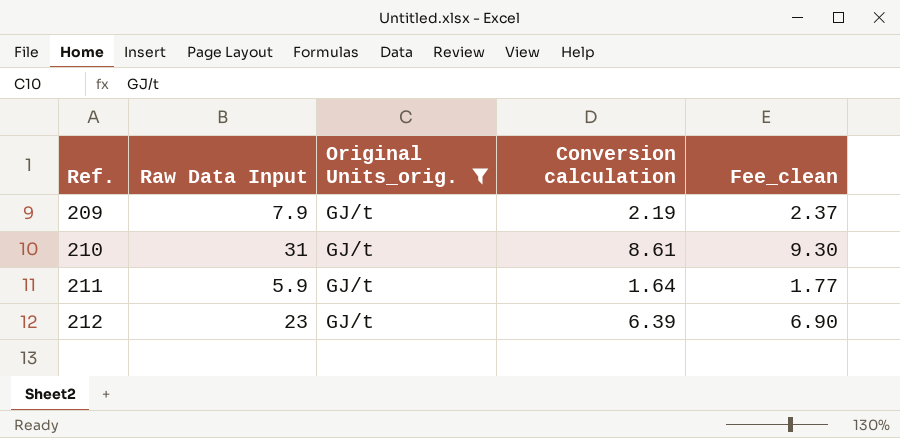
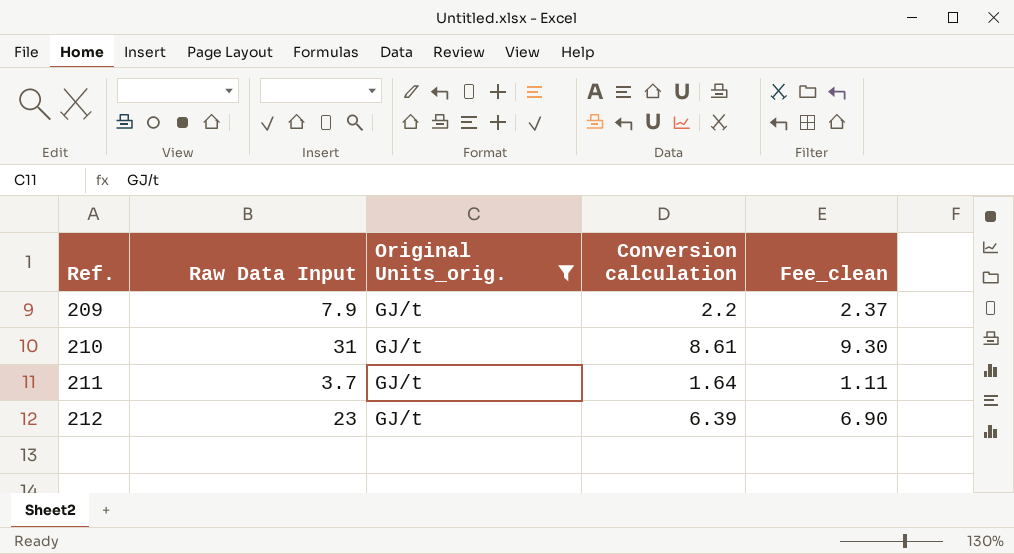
209 | Conversion calculation: 2.19 -> 2.2
211 | Raw Data Input: 5.9 -> 3.7
211 | Fee_clean: 1.77 -> 1.11

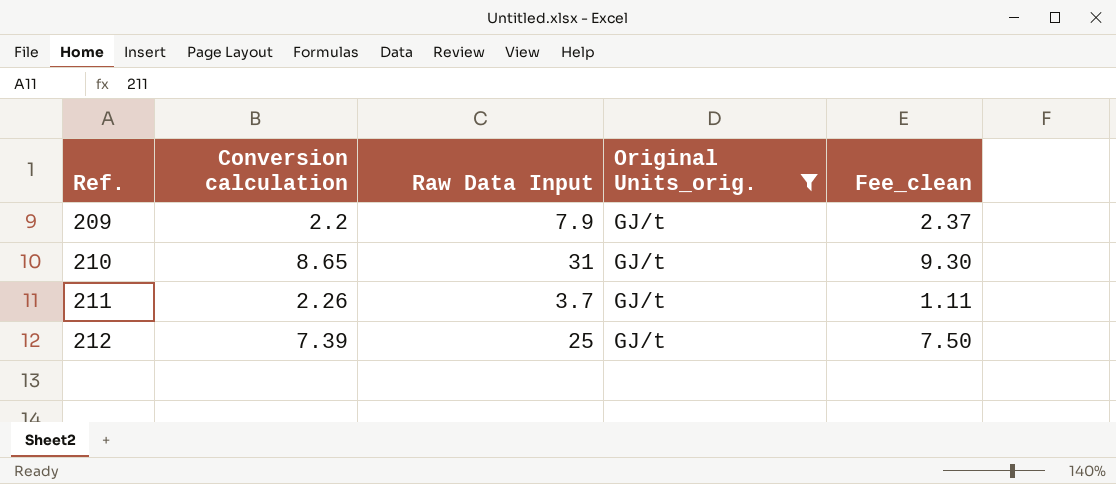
column Conversion calculation | position: 4 -> 2
210 | Conversion calculation: 8.61 -> 8.65
211 | Conversion calculation: 1.64 -> 2.26
212 | Conversion calculation: 6.39 -> 7.39
212 | Raw Data Input: 23 -> 25
212 | Fee_clean: 6.90 -> 7.50

